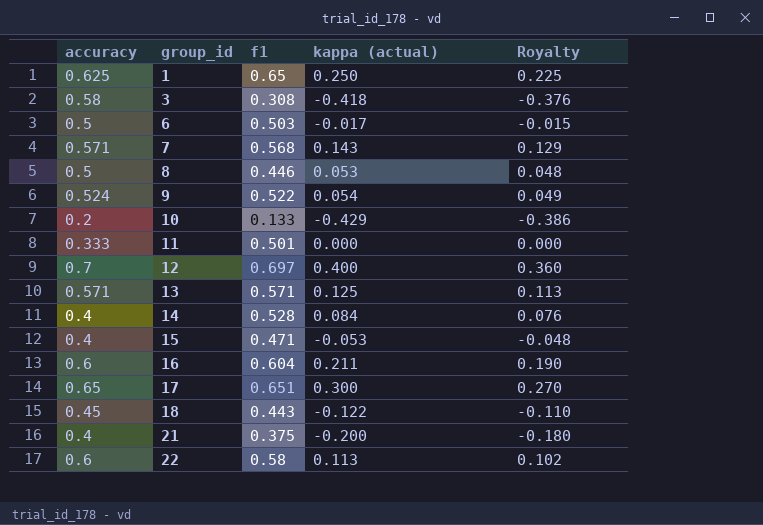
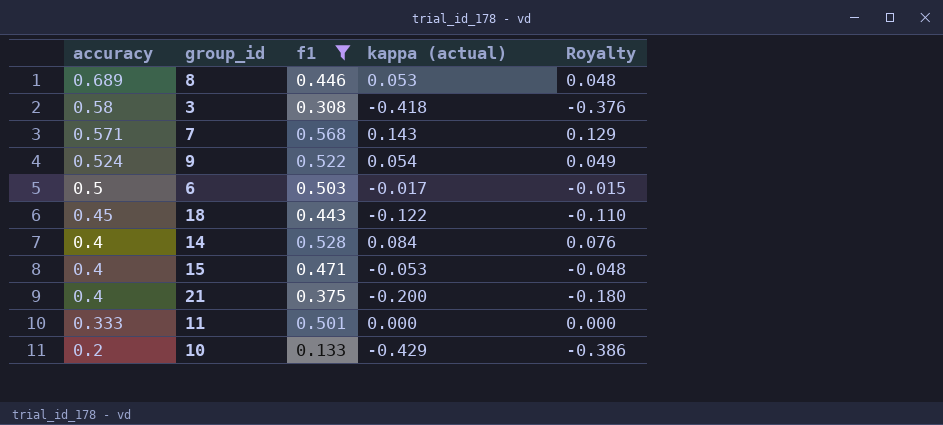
filter: none -> f1 <= 0.568
row order: group_id ascending -> accuracy descending
8 | accuracy: 0.5 -> 0.689

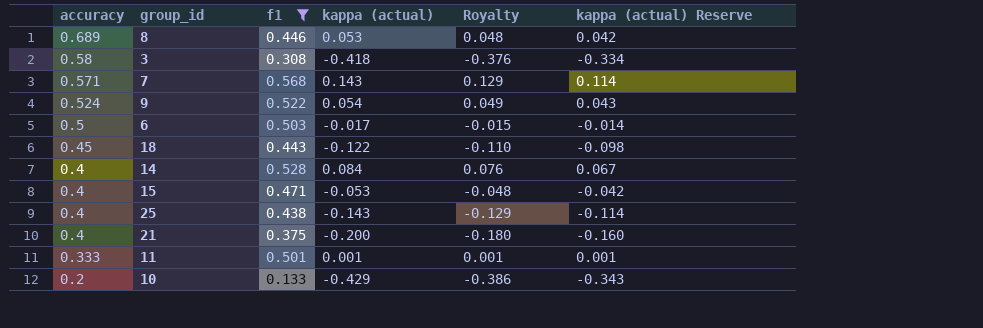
column kappa (actual) Reserve | formula: none -> [kappa (actual)] * 0.8
row 25: none -> 0.4 | 0.438 | -0.143 | -0.129 | -0.114
11 | kappa (actual): 0.000 -> 0.001
11 | Royalty: 0.000 -> 0.001

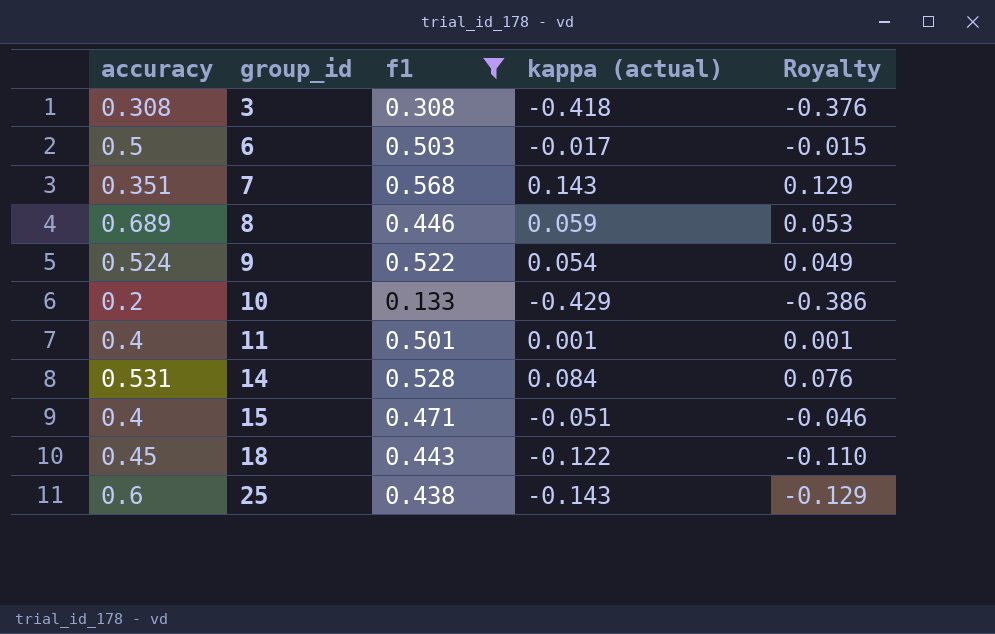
row order: accuracy descending -> group_id ascending
column kappa (actual) Reserve | formula: [kappa (actual)] * 0.8 -> none
row 21: 0.4 | 0.375 | -0.200 | -0.180 | -0.160 -> none
3 | accuracy: 0.58 -> 0.308
7 | accuracy: 0.571 -> 0.351
8 | kappa (actual): 0.053 -> 0.059
8 | Royalty: 0.048 -> 0.053
11 | accuracy: 0.333 -> 0.4
14 | accuracy: 0.4 -> 0.531
15 | kappa (actual): -0.053 -> -0.051
15 | Royalty: -0.048 -> -0.046
25 | accuracy: 0.4 -> 0.6

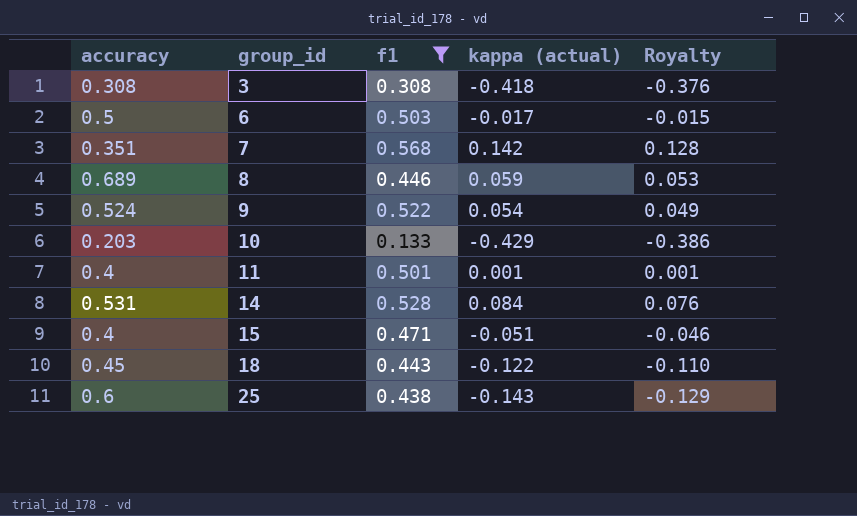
7 | kappa (actual): 0.143 -> 0.142
7 | Royalty: 0.129 -> 0.128
10 | accuracy: 0.2 -> 0.203

